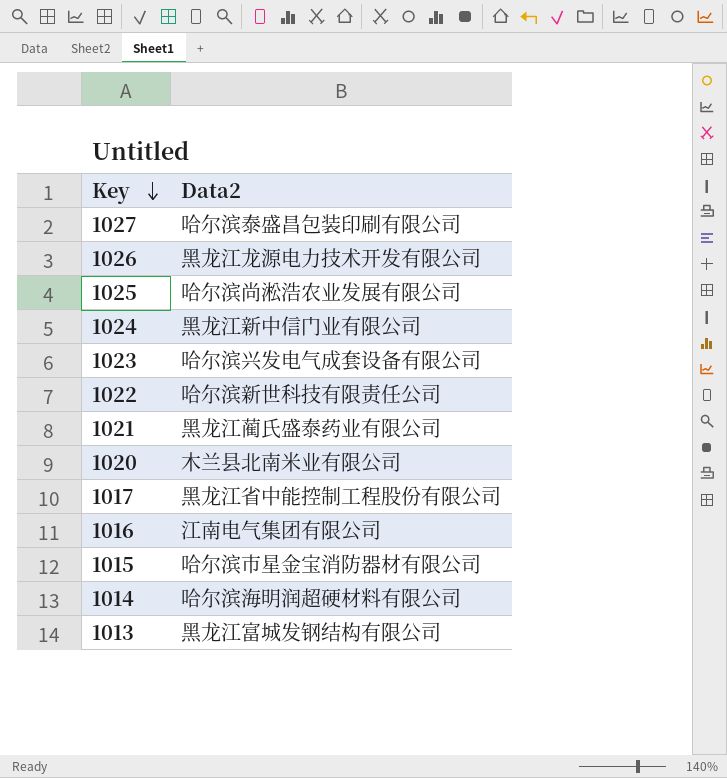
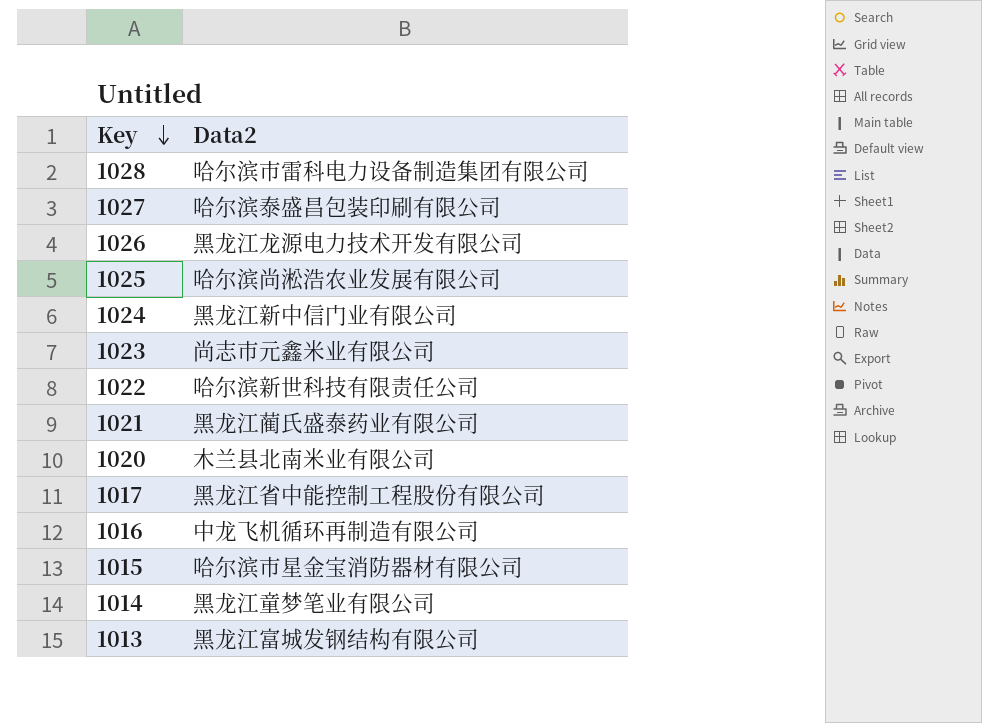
row 1028: none -> 哈尔滨市雷科电力设备制造集团有限公司
1023 | Data2: 哈尔滨兴发电气成套设备有限公司 -> 尚志市元鑫米业有限公司
1016 | Data2: 江南电气集团有限公司 -> 中龙飞机循环再制造有限公司
1014 | Data2: 哈尔滨海明润超硬材料有限公司 -> 黑龙江童梦笔业有限公司

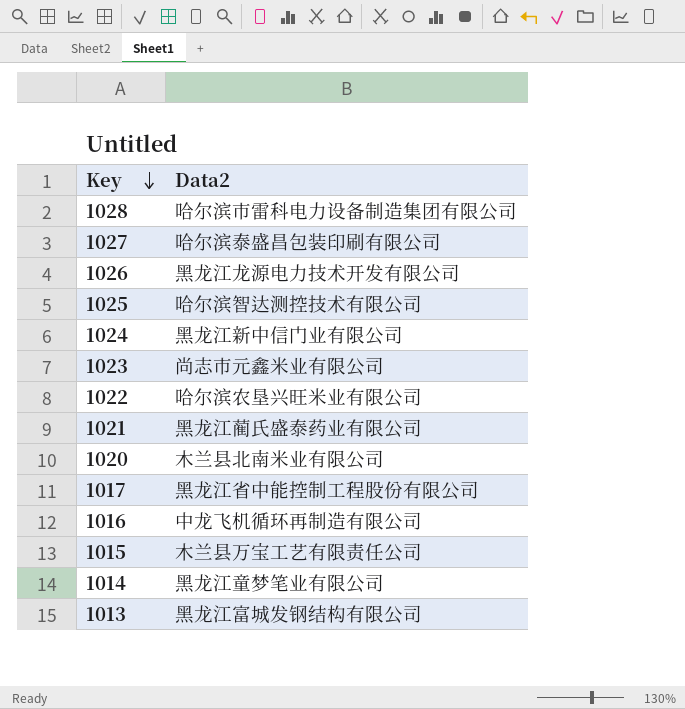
1025 | Data2: 哈尔滨尚淞浩农业发展有限公司 -> 哈尔滨智达测控技术有限公司
1022 | Data2: 哈尔滨新世科技有限责任公司 -> 哈尔滨农垦兴旺米业有限公司
1015 | Data2: 哈尔滨市星金宝消防器材有限公司 -> 木兰县万宝工艺有限责任公司

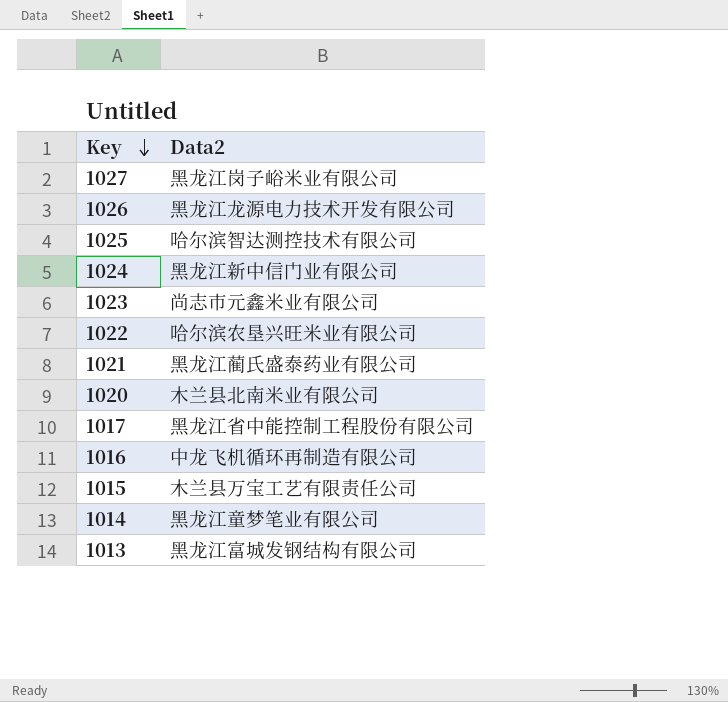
row 1028: 哈尔滨市雷科电力设备制造集团有限公司 -> none
1027 | Data2: 哈尔滨泰盛昌包装印刷有限公司 -> 黑龙江岗子峪米业有限公司

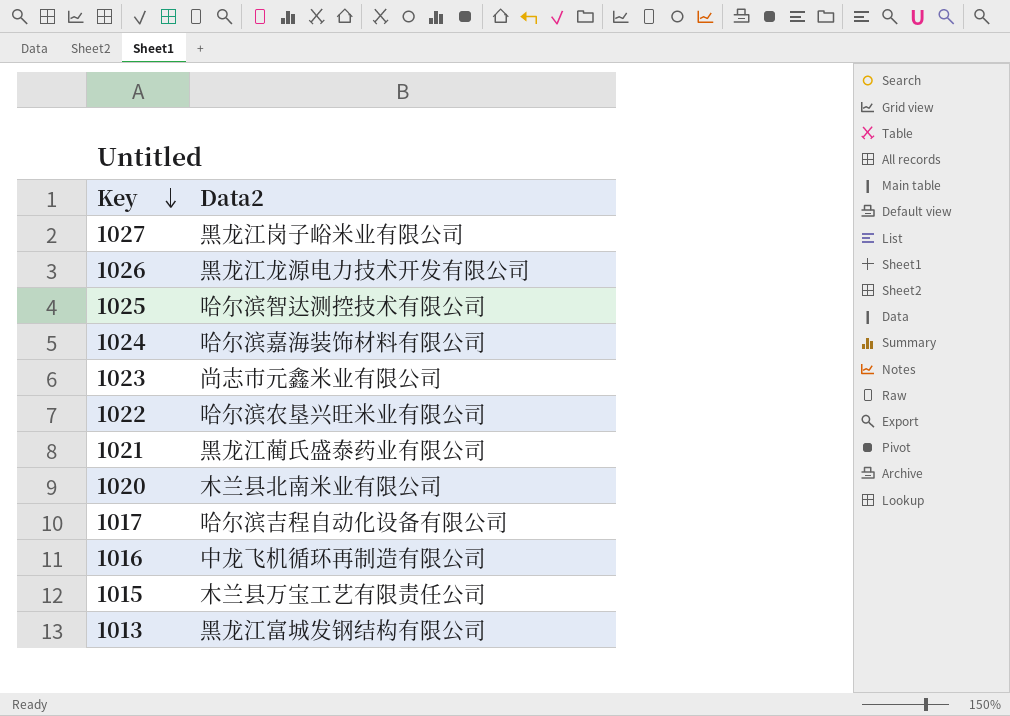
row 1014: 黑龙江童梦笔业有限公司 -> none
1024 | Data2: 黑龙江新中信门业有限公司 -> 哈尔滨嘉海装饰材料有限公司
1017 | Data2: 黑龙江省中能控制工程股份有限公司 -> 哈尔滨吉程自动化设备有限公司

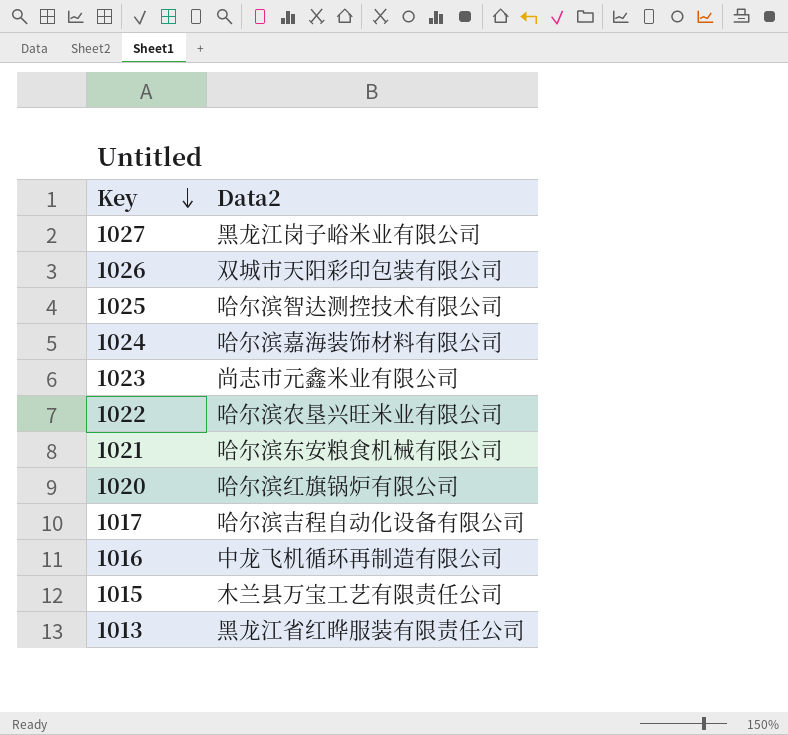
1026 | Data2: 黑龙江龙源电力技术开发有限公司 -> 双城市天阳彩印包装有限公司
1021 | Data2: 黑龙江蔺氏盛泰药业有限公司 -> 哈尔滨东安粮食机械有限公司
1020 | Data2: 木兰县北南米业有限公司 -> 哈尔滨红旗锅炉有限公司
1013 | Data2: 黑龙江富城发钢结构有限公司 -> 黑龙江省红晔服装有限责任公司

